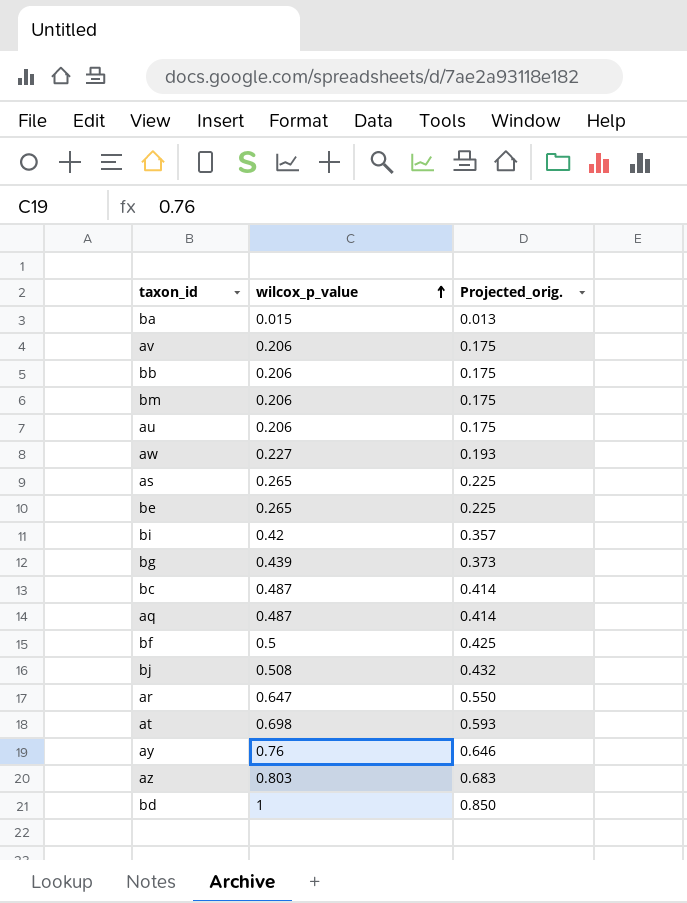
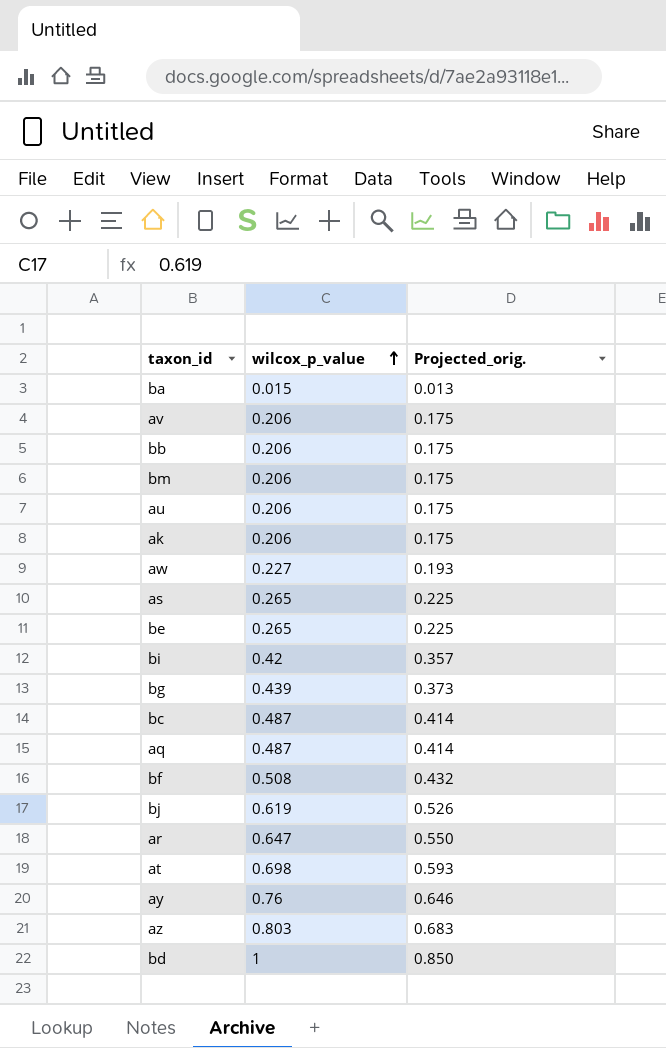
row ak: none -> 0.206 | 0.175
bf | wilcox_p_value: 0.5 -> 0.508
bf | Projected_orig.: 0.425 -> 0.432
bj | wilcox_p_value: 0.508 -> 0.619
bj | Projected_orig.: 0.432 -> 0.526

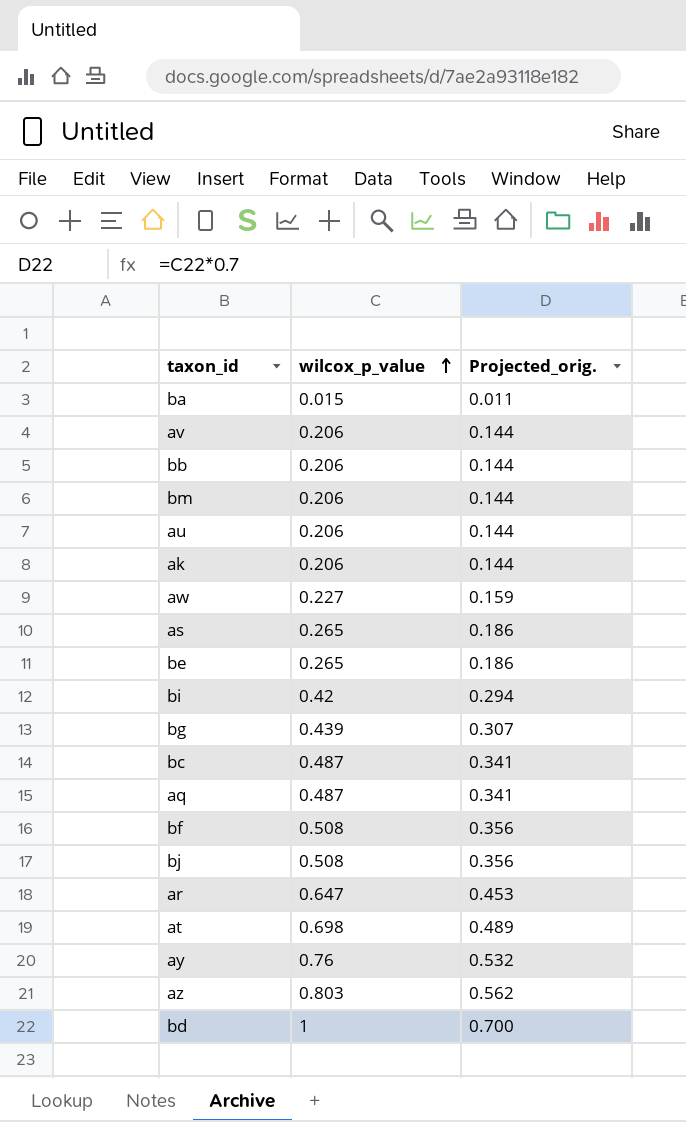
column Projected_orig. | formula: [wilcox_p_value] * 0.85 -> [wilcox_p_value] * 0.7
bj | wilcox_p_value: 0.619 -> 0.508

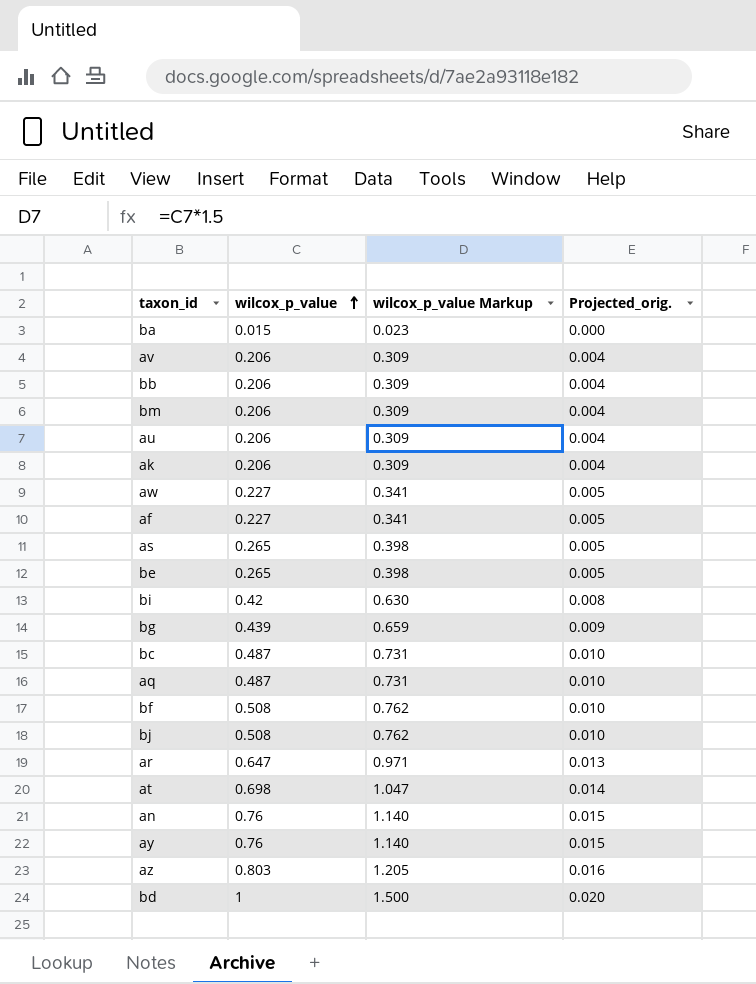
column wilcox_p_value Markup | formula: none -> [wilcox_p_value] * 1.5
column Projected_orig. | formula: [wilcox_p_value] * 0.7 -> [wilcox_p_value] * 0.02
row af: none -> 0.227 | 0.341 | 0.005
row an: none -> 0.76 | 1.140 | 0.015

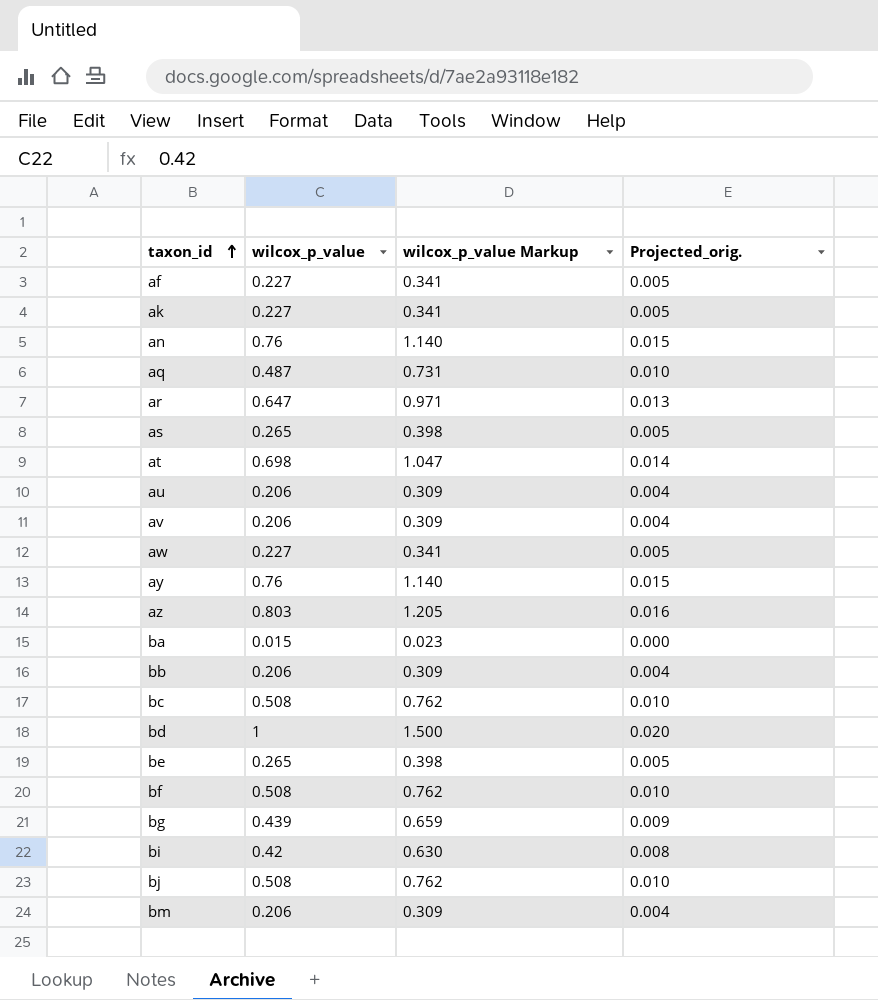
row order: wilcox_p_value ascending -> taxon_id ascending
ak | wilcox_p_value: 0.206 -> 0.227
ak | wilcox_p_value Markup: 0.309 -> 0.341
ak | Projected_orig.: 0.004 -> 0.005
bc | wilcox_p_value: 0.487 -> 0.508
bc | wilcox_p_value Markup: 0.731 -> 0.762

